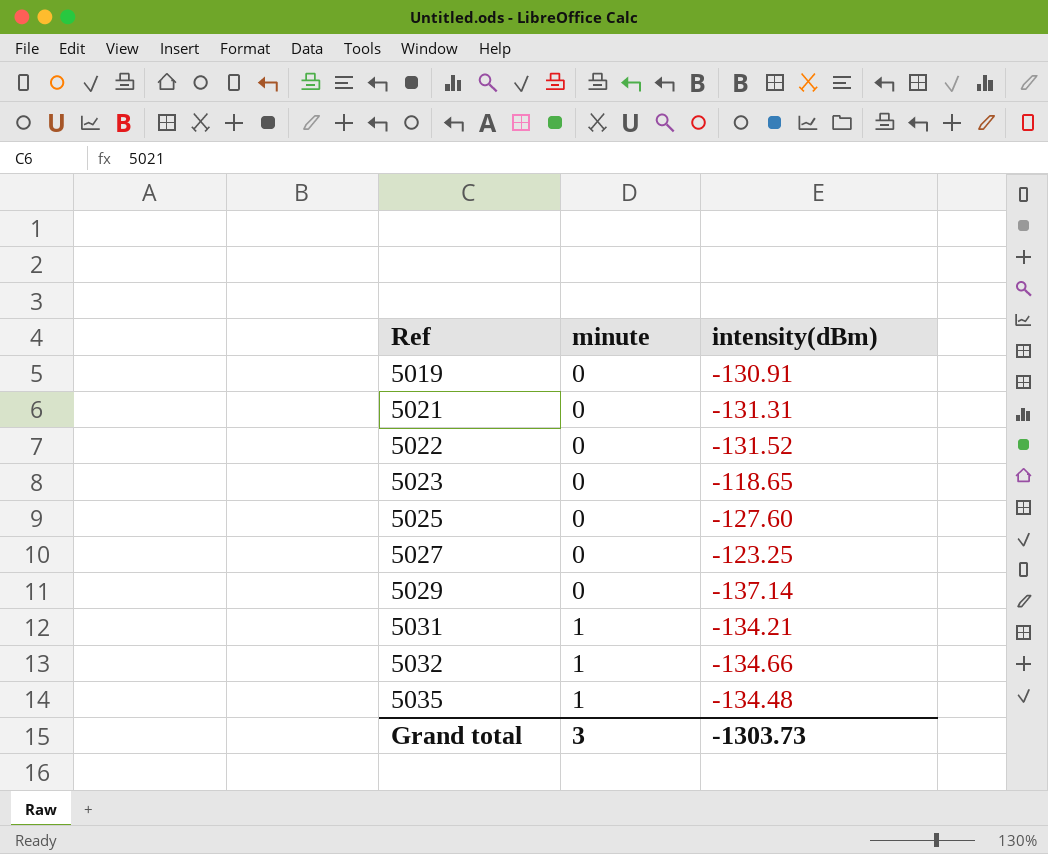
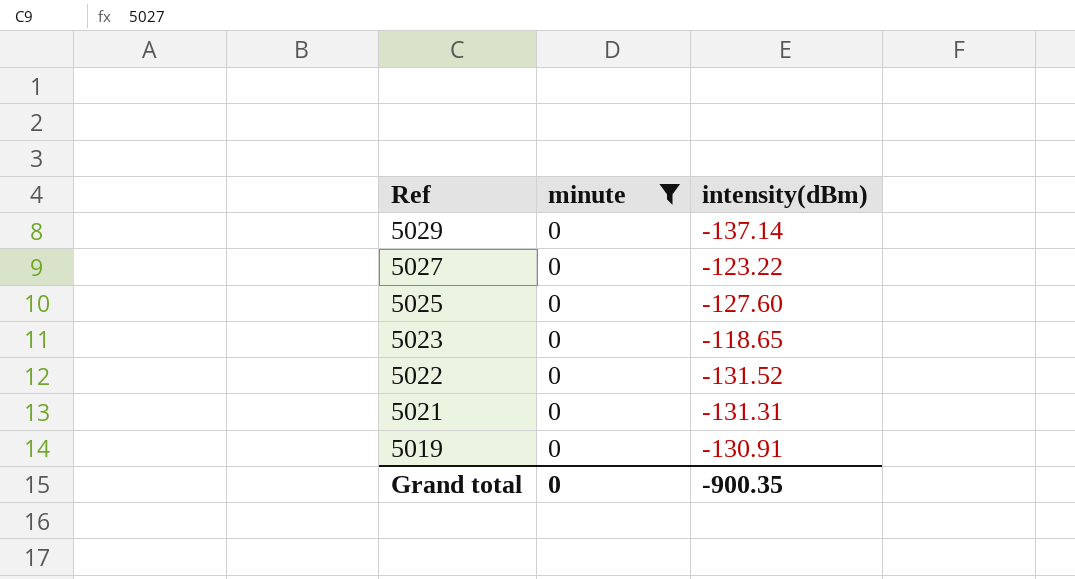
filter: none -> minute = 0
row order: Ref ascending -> Ref descending
5027 | intensity(dBm): -123.25 -> -123.22
Grand total | minute: 3 -> 0
Grand total | intensity(dBm): -1303.73 -> -900.35

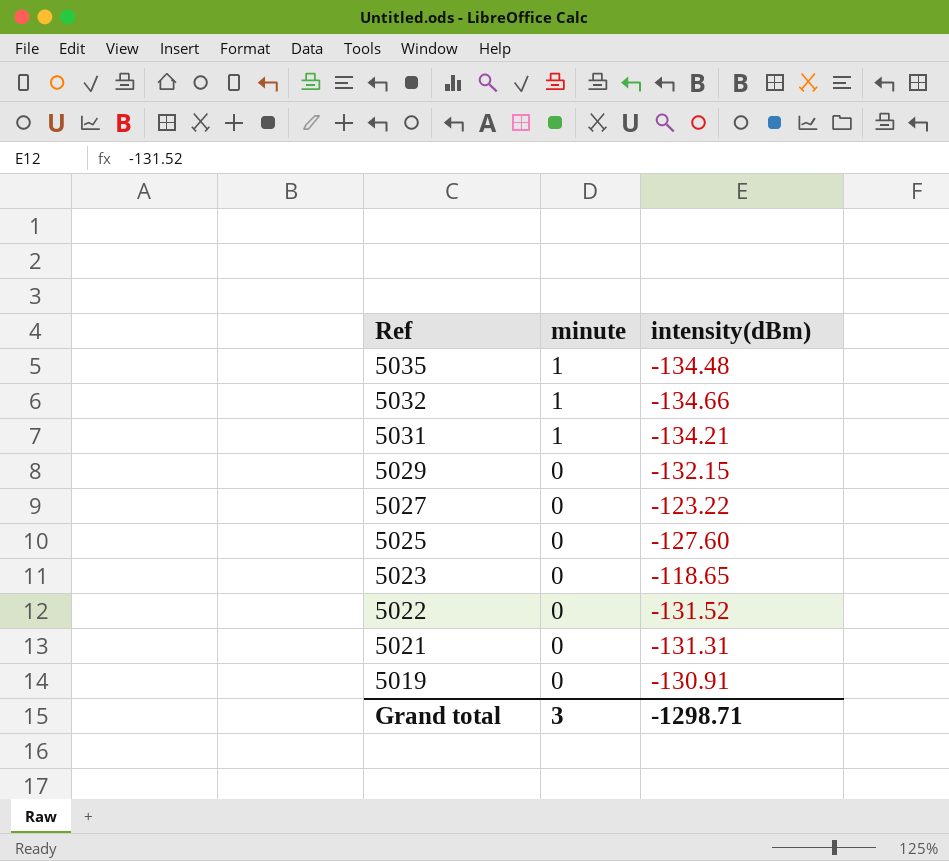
filter: minute = 0 -> none
5029 | intensity(dBm): -137.14 -> -132.15
Grand total | minute: 0 -> 3
Grand total | intensity(dBm): -900.35 -> -1298.71

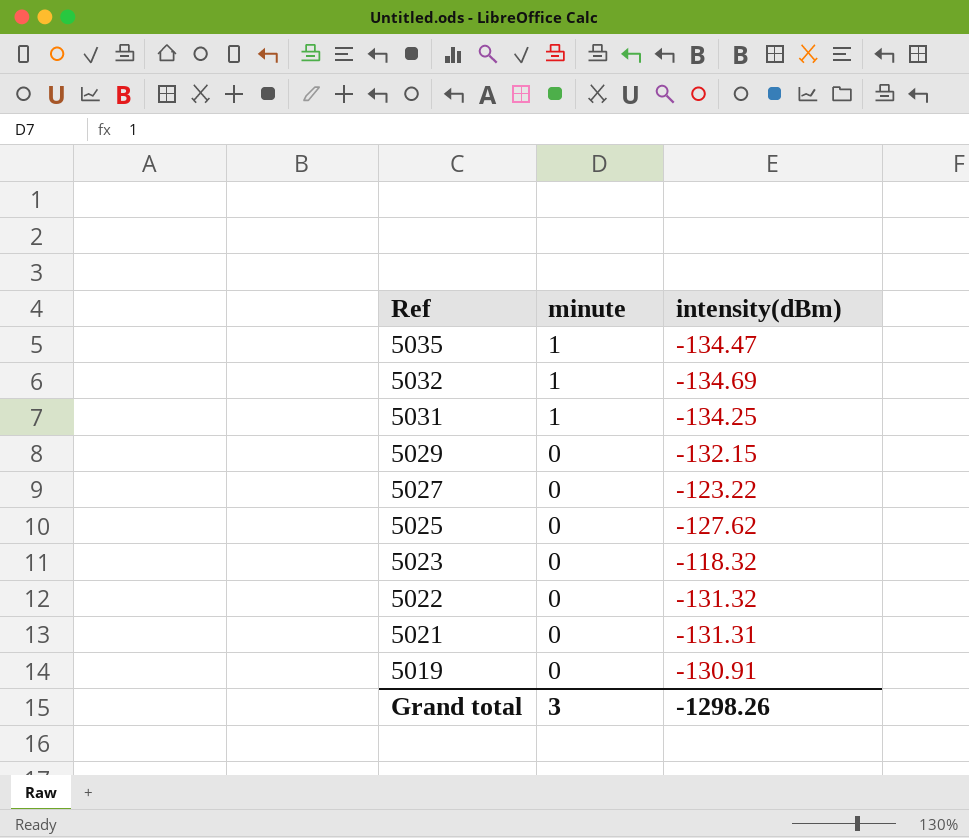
5035 | intensity(dBm): -134.48 -> -134.47
5032 | intensity(dBm): -134.66 -> -134.69
5031 | intensity(dBm): -134.21 -> -134.25
5025 | intensity(dBm): -127.60 -> -127.62
5023 | intensity(dBm): -118.65 -> -118.32
5022 | intensity(dBm): -131.52 -> -131.32
Grand total | intensity(dBm): -1298.71 -> -1298.26

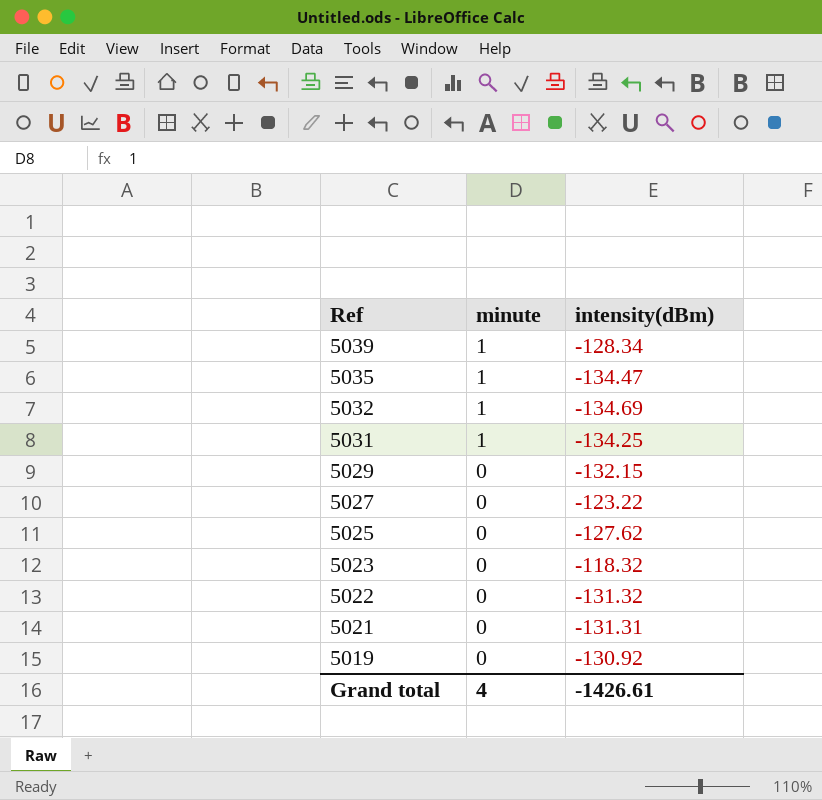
row 5039: none -> 1 | -128.34
5019 | intensity(dBm): -130.91 -> -130.92
Grand total | minute: 3 -> 4
Grand total | intensity(dBm): -1298.26 -> -1426.61

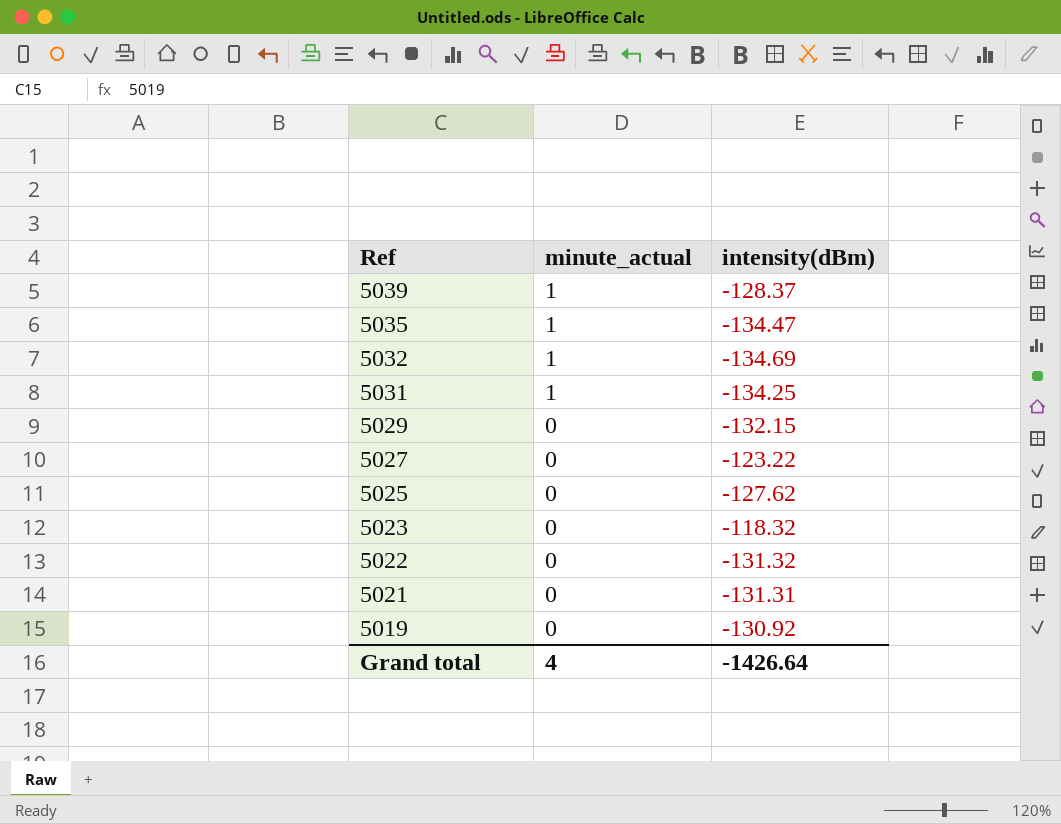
column name: minute -> minute_actual
5039 | intensity(dBm): -128.34 -> -128.37
Grand total | intensity(dBm): -1426.61 -> -1426.64

